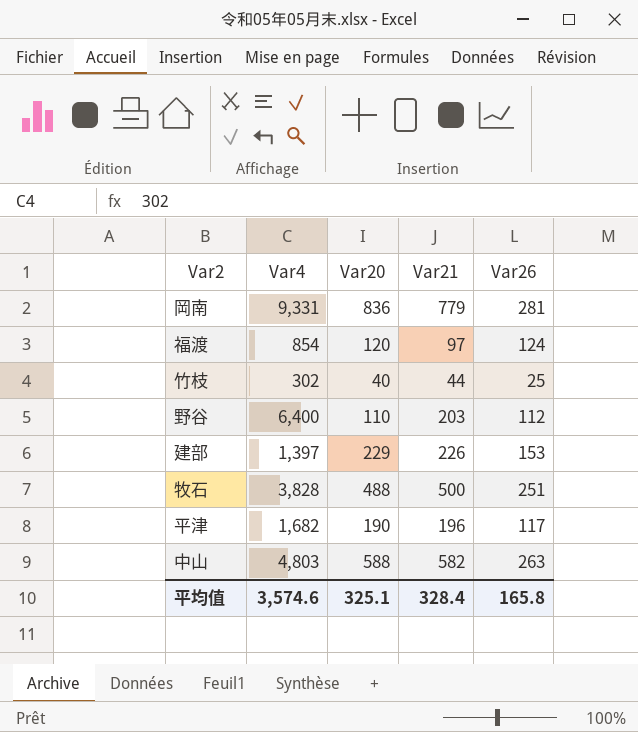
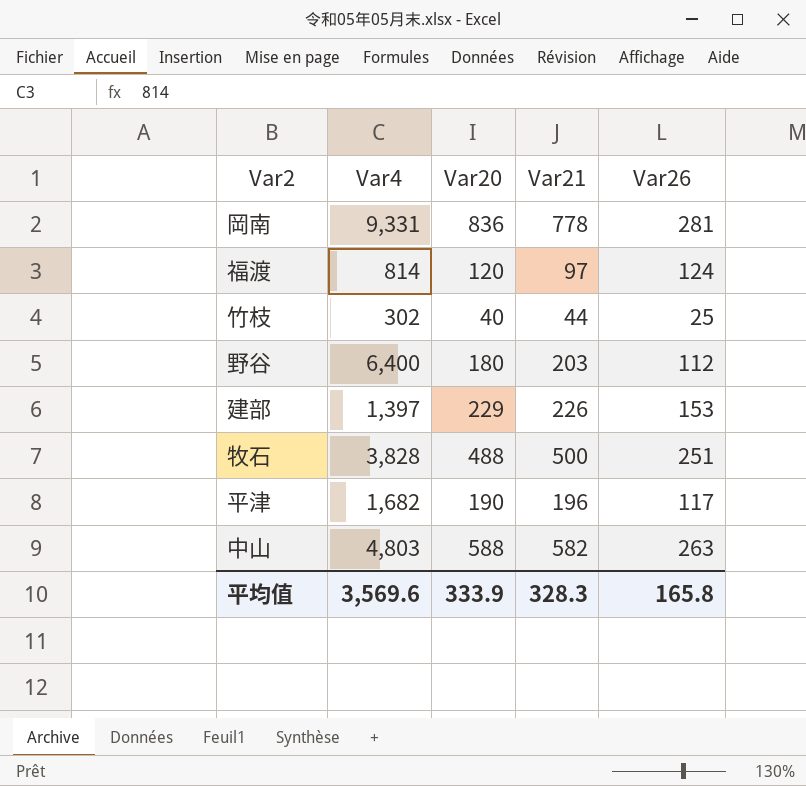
岡南 | Var21: 779 -> 778
福渡 | Var4: 854 -> 814
野谷 | Var20: 110 -> 180
平均值 | Var4: 3,574.6 -> 3,569.6
平均值 | Var20: 325.1 -> 333.9
平均值 | Var21: 328.4 -> 328.3

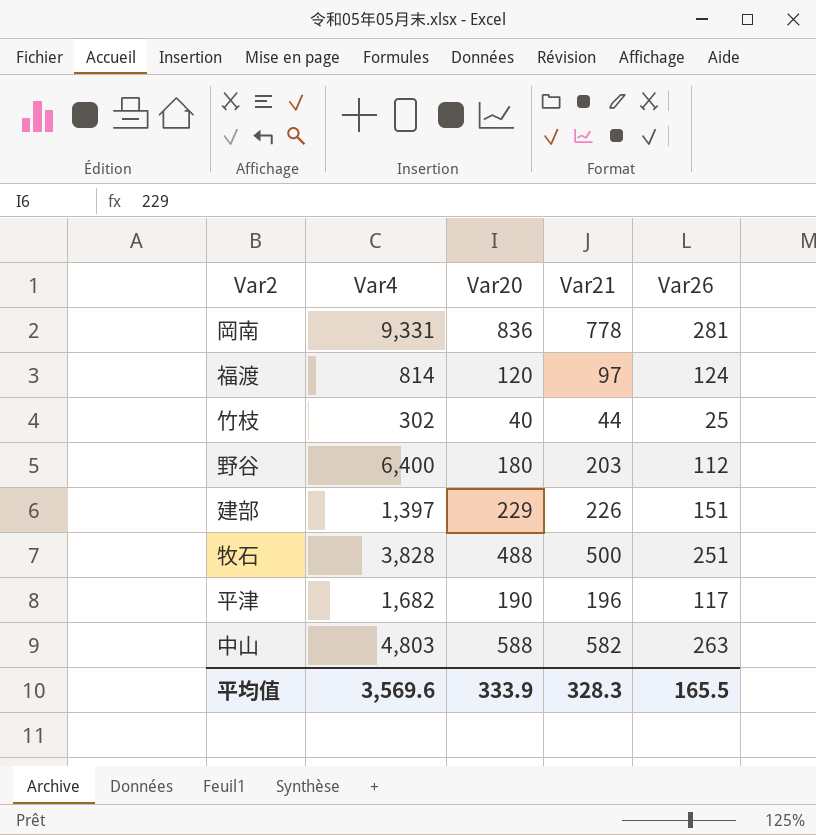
建部 | Var26: 153 -> 151
平均值 | Var26: 165.8 -> 165.5

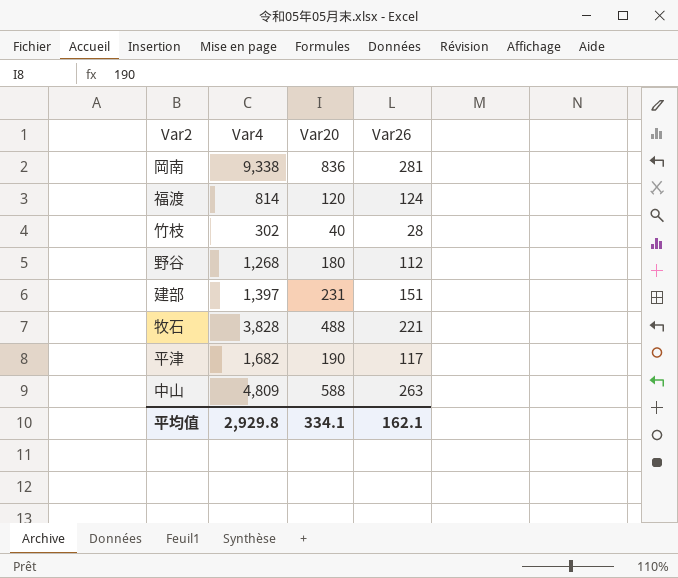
column Var21 | position: 4 -> none
岡南 | Var4: 9,331 -> 9,338
竹枝 | Var26: 25 -> 28
野谷 | Var4: 6,400 -> 1,268
建部 | Var20: 229 -> 231
牧石 | Var26: 251 -> 221
中山 | Var4: 4,803 -> 4,809
平均值 | Var4: 3,569.6 -> 2,929.8
平均值 | Var20: 333.9 -> 334.1
平均值 | Var26: 165.5 -> 162.1

